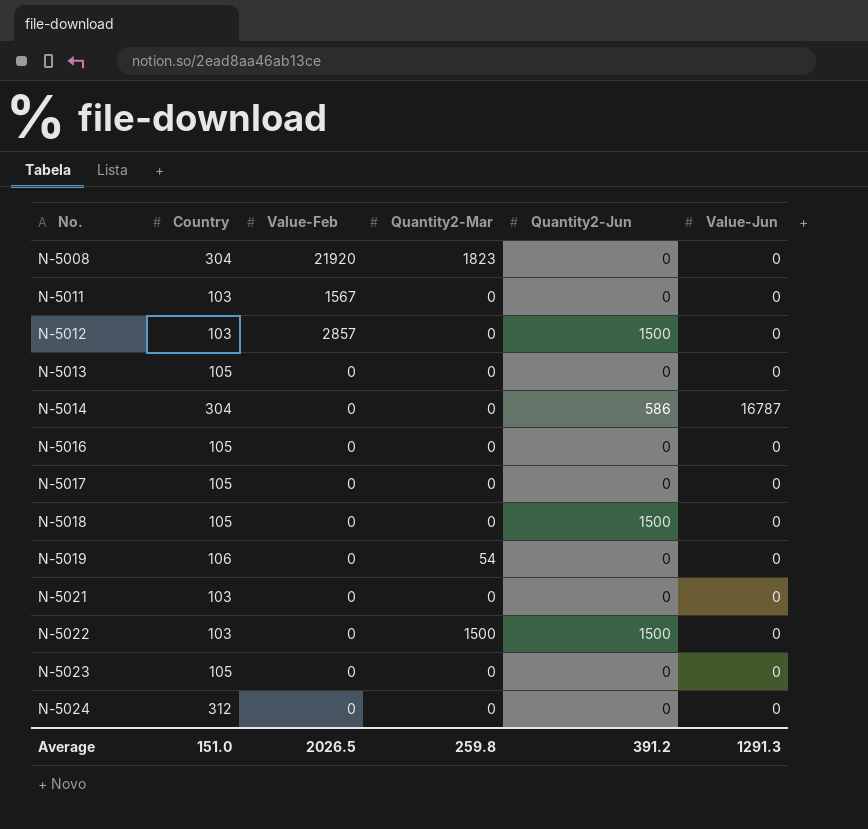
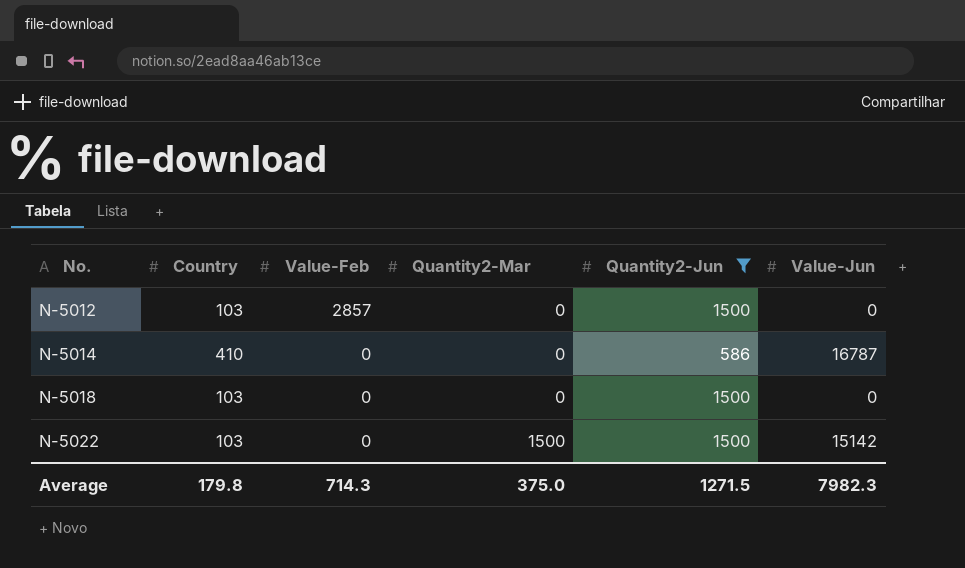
filter: none -> Quantity2-Jun != 0
N-5014 | Country: 304 -> 410
N-5018 | Country: 105 -> 103
N-5022 | Value-Jun: 0 -> 15142
Average | Country: 151.0 -> 179.8
Average | Value-Feb: 2026.5 -> 714.3
Average | Quantity2-Mar: 259.8 -> 375.0
Average | Quantity2-Jun: 391.2 -> 1271.5
Average | Value-Jun: 1291.3 -> 7982.3

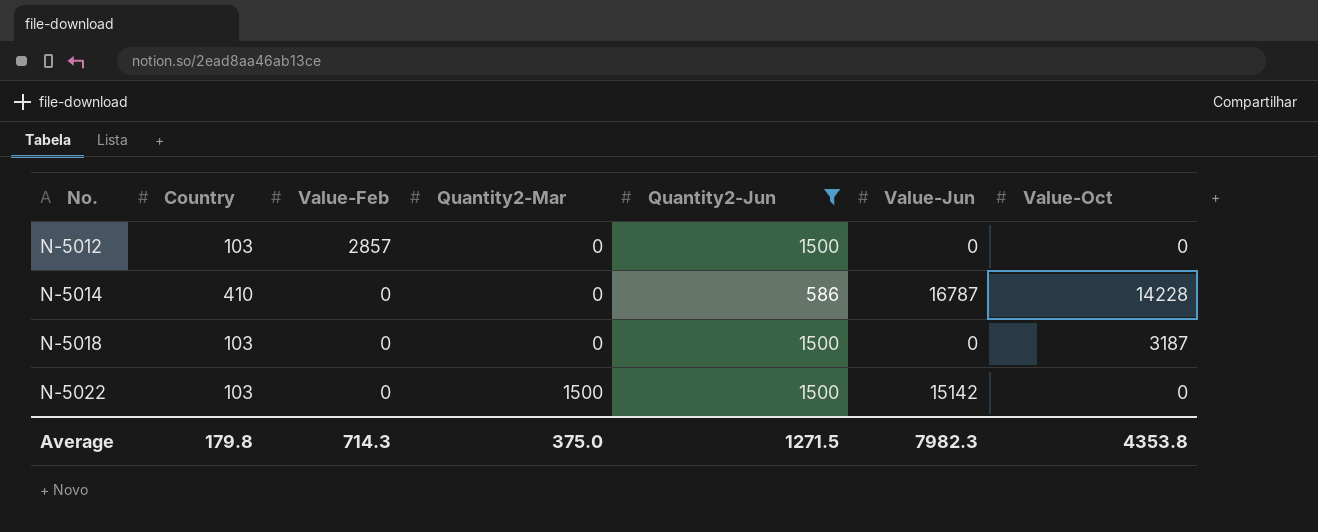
column Value-Oct | position: none -> 7

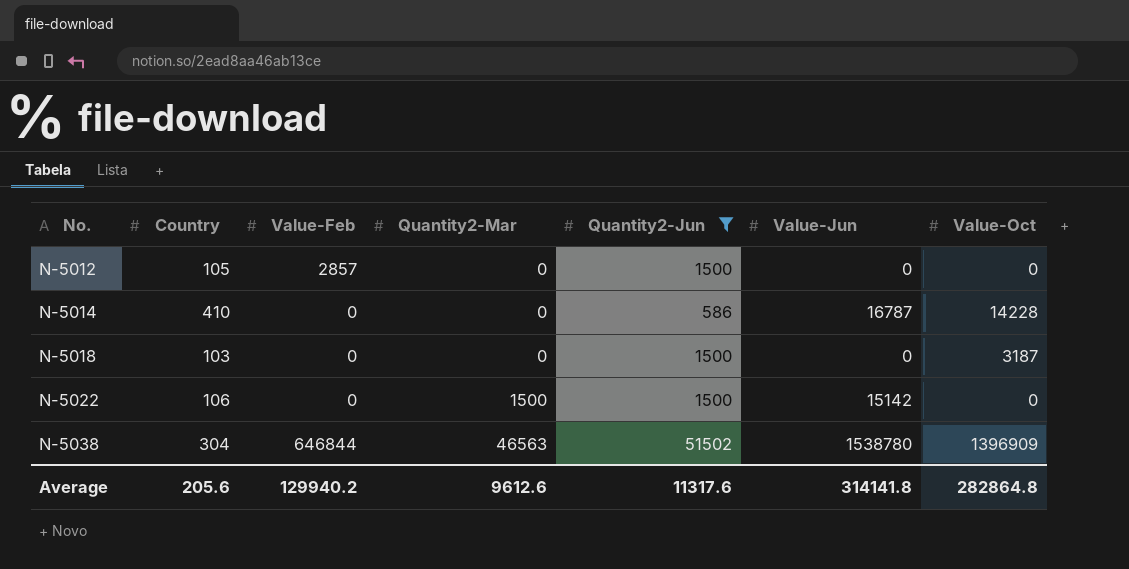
N-5012 | Country: 103 -> 105
N-5022 | Country: 103 -> 106
row N-5038: none -> 304 | 646844 | 46563 | 51502 | 1538780 | 1396909
Average | Country: 179.8 -> 205.6
Average | Value-Feb: 714.3 -> 129940.2
Average | Quantity2-Mar: 375.0 -> 9612.6
Average | Quantity2-Jun: 1271.5 -> 11317.6
Average | Value-Jun: 7982.3 -> 314141.8
Average | Value-Oct: 4353.8 -> 282864.8

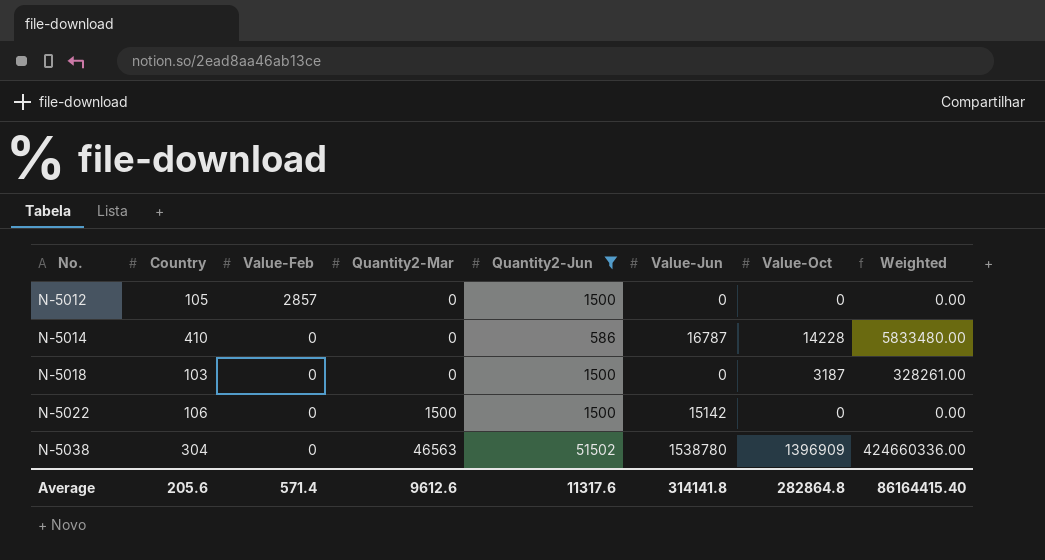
column Weighted | formula: none -> [Country] * [Value-Oct]
N-5038 | Value-Feb: 646844 -> 0
Average | Value-Feb: 129940.2 -> 571.4

